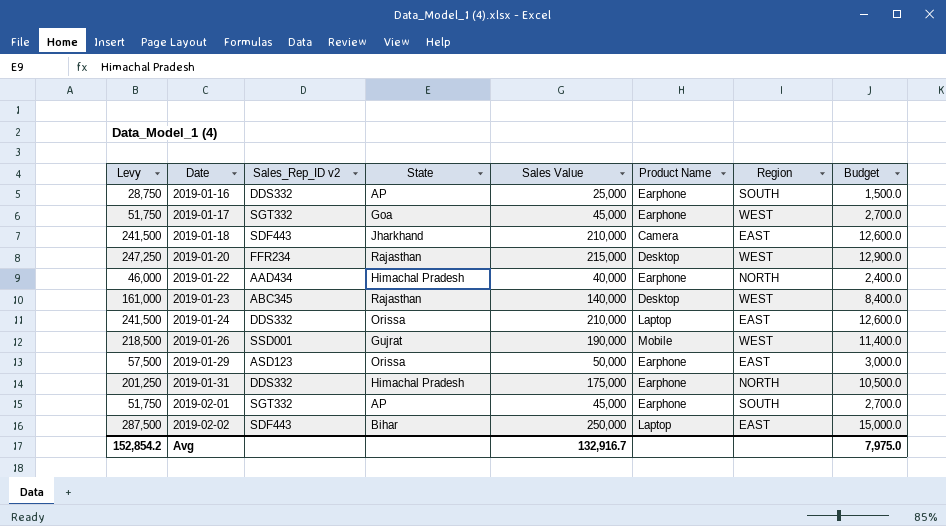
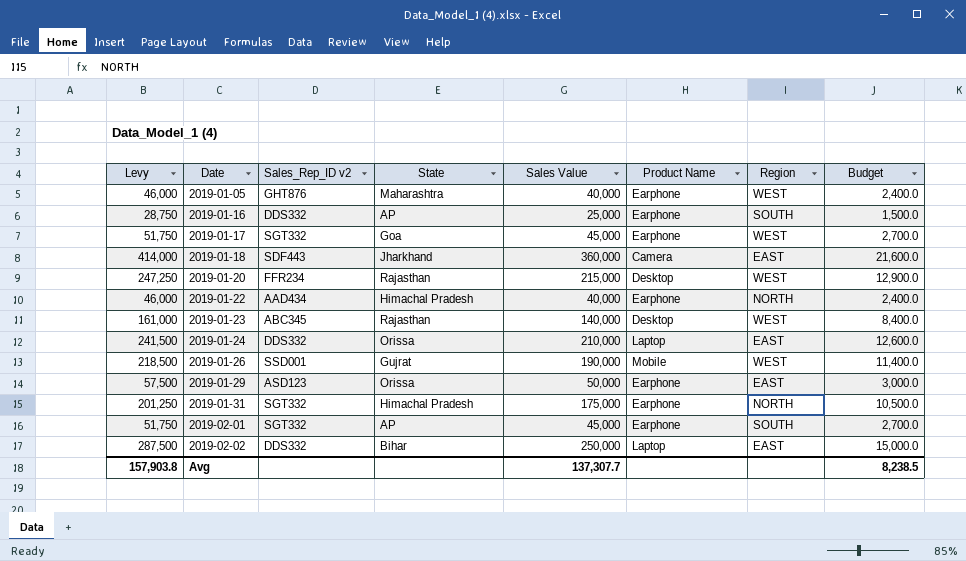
row 2019-01-05: none -> 46,000 | GHT876 | Maharashtra | 40,000 | Earphone | WEST | 2,400.0
2019-01-18 | Levy: 241,500 -> 414,000
2019-01-18 | Sales Value: 210,000 -> 360,000
2019-01-18 | Budget: 12,600.0 -> 21,600.0
2019-01-31 | Sales_Rep_ID v2: DDS332 -> SGT332
2019-02-02 | Sales_Rep_ID v2: SDF443 -> DDS332
Avg | Levy: 152,854.2 -> 157,903.8
Avg | Sales Value: 132,916.7 -> 137,307.7
Avg | Budget: 7,975.0 -> 8,238.5

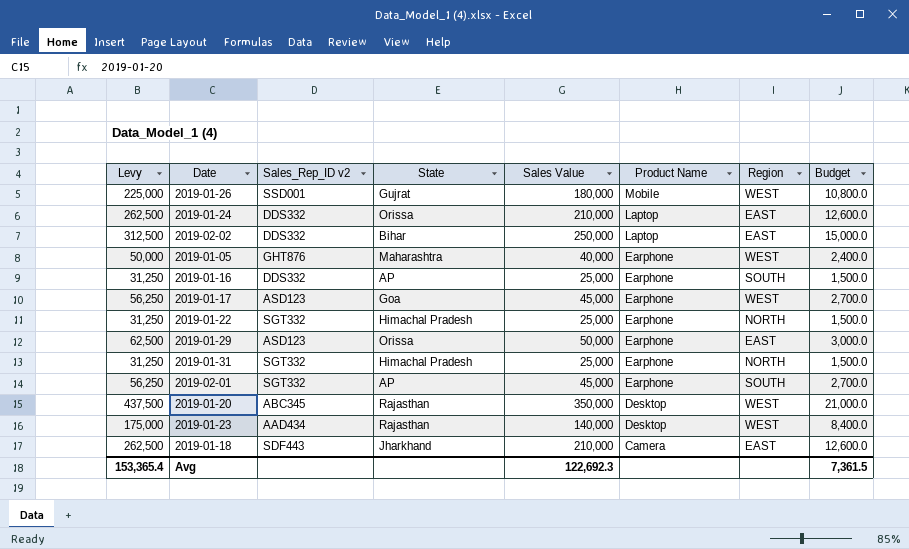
row order: Date ascending -> Product Name descending
column Levy | formula: [Sales Value] * 1.15 -> [Sales Value] * 1.25
2019-01-26 | Sales Value: 190,000 -> 180,000
2019-01-26 | Budget: 11,400.0 -> 10,800.0
2019-01-17 | Sales_Rep_ID v2: SGT332 -> ASD123
2019-01-22 | Sales_Rep_ID v2: AAD434 -> SGT332
2019-01-22 | Sales Value: 40,000 -> 25,000
2019-01-22 | Budget: 2,400.0 -> 1,500.0
2019-01-31 | Sales Value: 175,000 -> 25,000
2019-01-31 | Budget: 10,500.0 -> 1,500.0
2019-01-20 | Sales_Rep_ID v2: FFR234 -> ABC345
2019-01-20 | Sales Value: 215,000 -> 350,000
2019-01-20 | Budget: 12,900.0 -> 21,000.0
2019-01-23 | Sales_Rep_ID v2: ABC345 -> AAD434
2019-01-18 | Sales Value: 360,000 -> 210,000
2019-01-18 | Budget: 21,600.0 -> 12,600.0
Avg | Levy: 157,903.8 -> 153,365.4
Avg | Sales Value: 137,307.7 -> 122,692.3
Avg | Budget: 8,238.5 -> 7,361.5

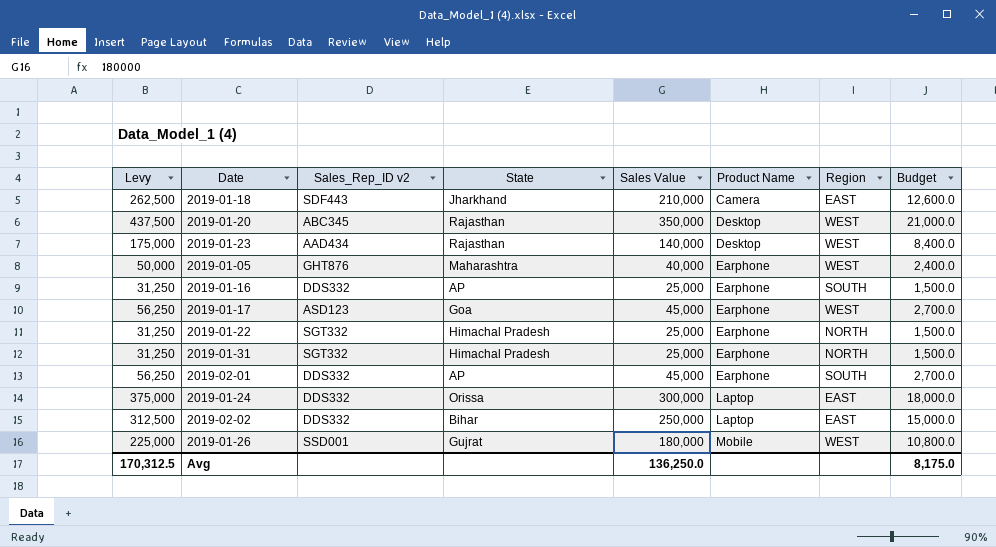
row order: Product Name descending -> Product Name ascending
row 2019-01-29: 62,500 | ASD123 | Orissa | 50,000 | Earphone | EAST | 3,000.0 -> none
2019-02-01 | Sales_Rep_ID v2: SGT332 -> DDS332
2019-01-24 | Levy: 262,500 -> 375,000
2019-01-24 | Sales Value: 210,000 -> 300,000
2019-01-24 | Budget: 12,600.0 -> 18,000.0
Avg | Levy: 153,365.4 -> 170,312.5
Avg | Sales Value: 122,692.3 -> 136,250.0
Avg | Budget: 7,361.5 -> 8,175.0

